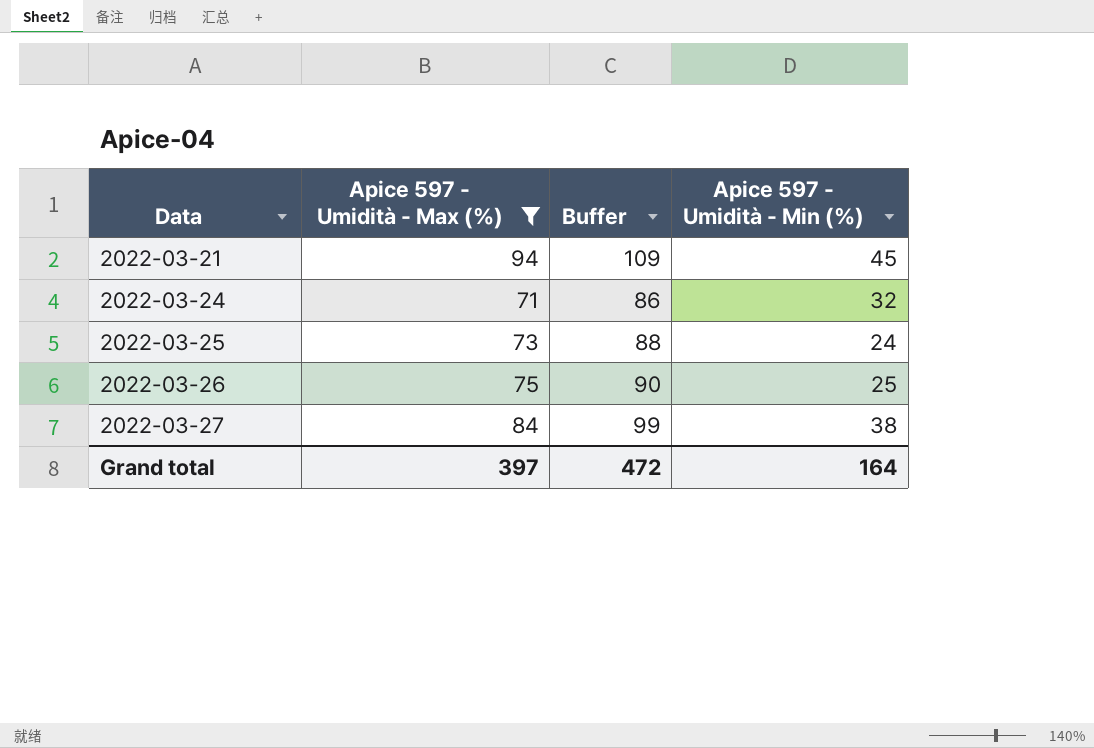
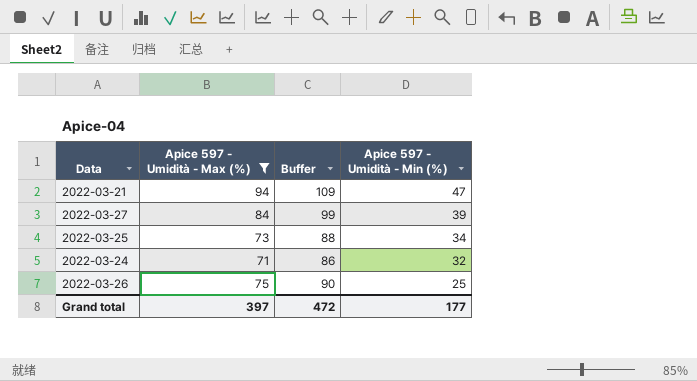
row order: Data ascending -> Apice 597 - Umidità - Min (%) descending
2022-03-21 | Apice 597 - Umidità - Min (%): 45 -> 47
2022-03-27 | Apice 597 - Umidità - Min (%): 38 -> 39
2022-03-25 | Apice 597 - Umidità - Min (%): 24 -> 34
Grand total | Apice 597 - Umidità - Min (%): 164 -> 177

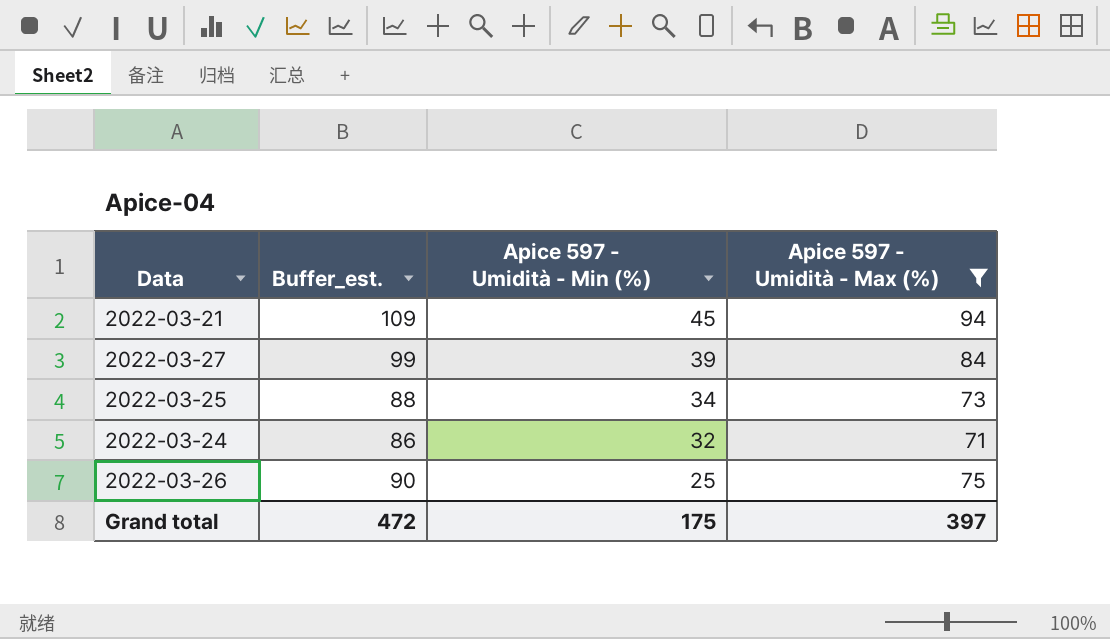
column name: Buffer -> Buffer_est.
column Apice 597 - Umidità - Max (%) | position: 2 -> 4
2022-03-21 | Apice 597 - Umidità - Min (%): 47 -> 45
Grand total | Apice 597 - Umidità - Min (%): 177 -> 175

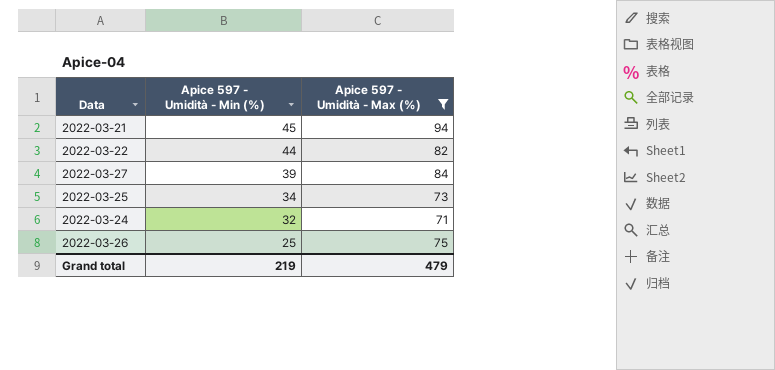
column Buffer_est. | formula: [Apice 597 - Umidità - Max (%)] + 15 -> none
row 2022-03-22: none -> 44 | 82
Grand total | Apice 597 - Umidità - Min (%): 175 -> 219
Grand total | Apice 597 - Umidità - Max (%): 397 -> 479

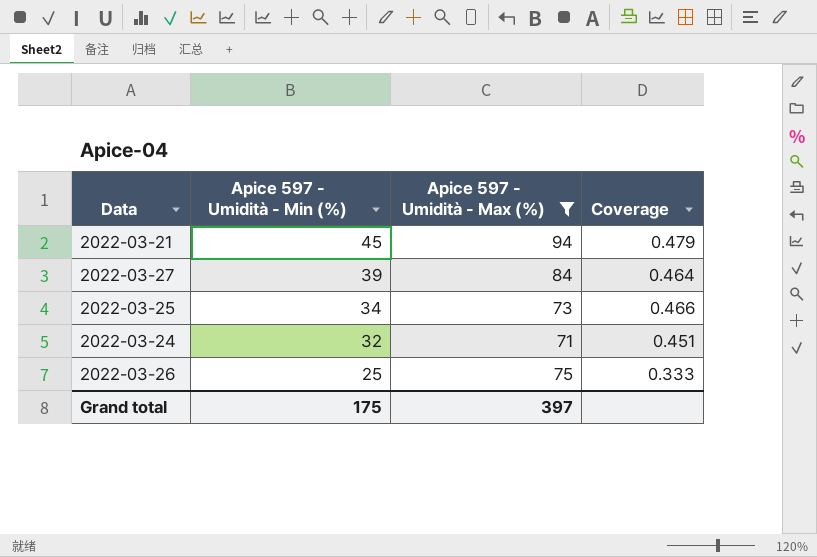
column Coverage | formula: none -> [Apice 597 - Umidità - Min (%)] / [Apice 597 - Umidità - Max (%)]
row 2022-03-22: 44 | 82 -> none
Grand total | Apice 597 - Umidità - Min (%): 219 -> 175
Grand total | Apice 597 - Umidità - Max (%): 479 -> 397

